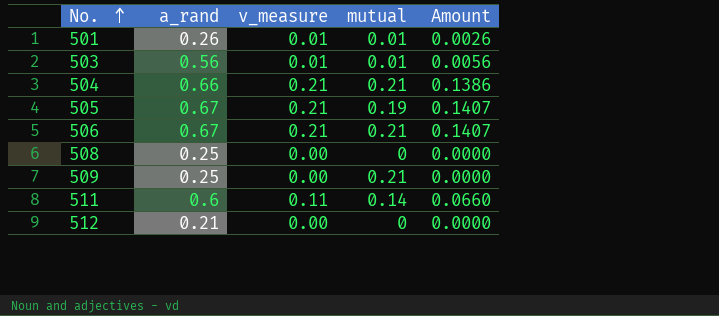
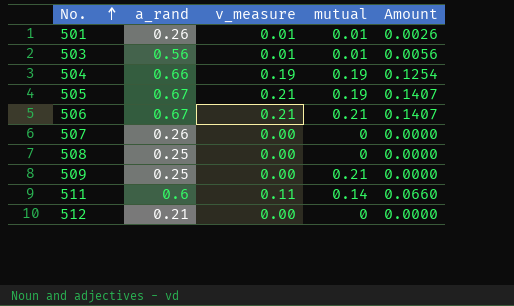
504 | v_measure: 0.21 -> 0.19
504 | mutual: 0.21 -> 0.19
504 | Amount: 0.1386 -> 0.1254
row 507: none -> 0.26 | 0.00 | 0 | 0.0000

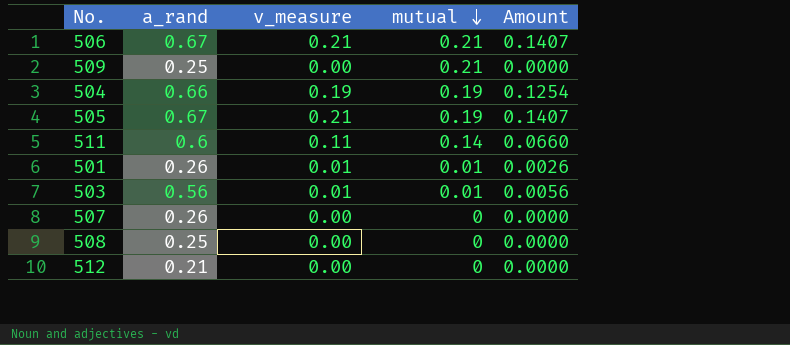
row order: No. ascending -> mutual descending

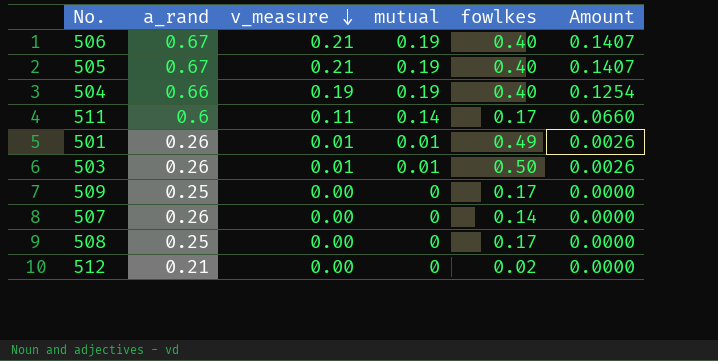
row order: mutual descending -> v_measure descending
column fowlkes | position: none -> 5
506 | mutual: 0.21 -> 0.19
503 | a_rand: 0.56 -> 0.26
503 | Amount: 0.0056 -> 0.0026
509 | mutual: 0.21 -> 0

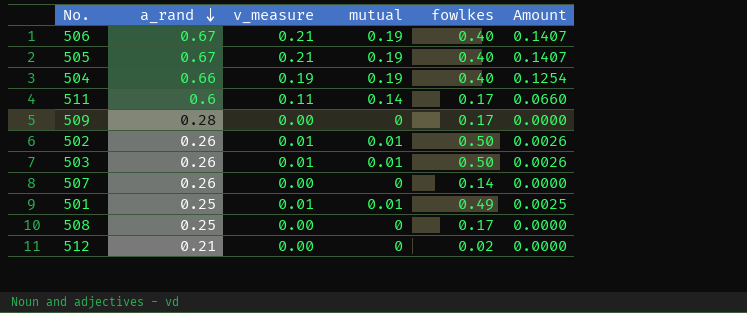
row order: v_measure descending -> a_rand descending
509 | a_rand: 0.25 -> 0.28
row 502: none -> 0.26 | 0.01 | 0.01 | 0.50 | 0.0026
501 | a_rand: 0.26 -> 0.25
501 | Amount: 0.0026 -> 0.0025

